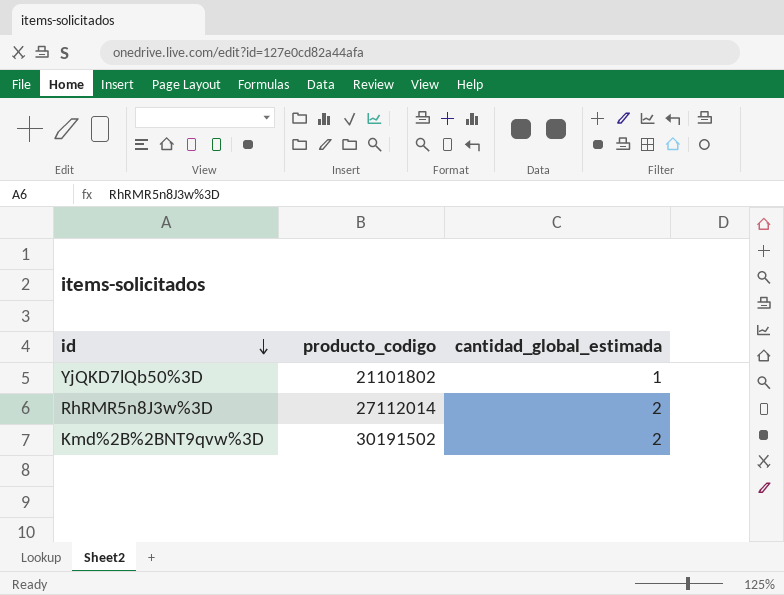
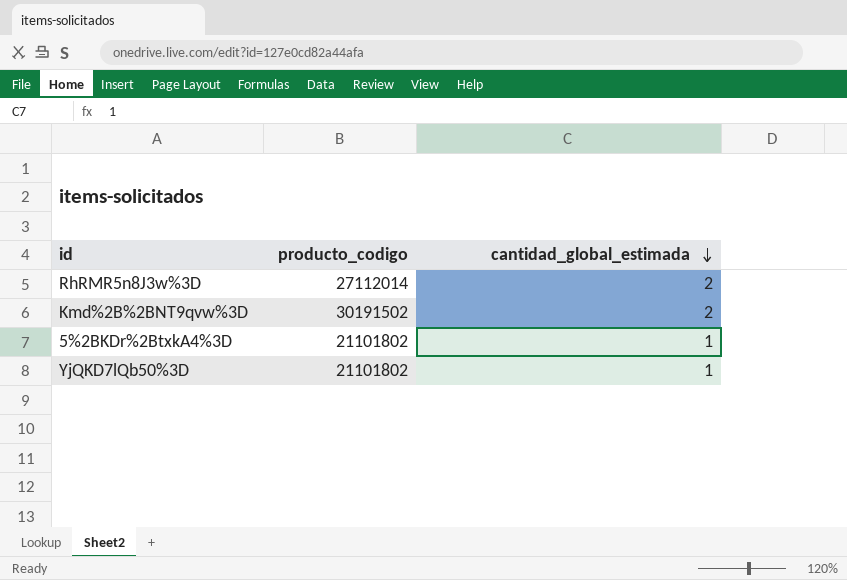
row order: id descending -> cantidad_global_estimada descending
row 5%2BKDr%2BtxkA4%3D: none -> 21101802 | 1

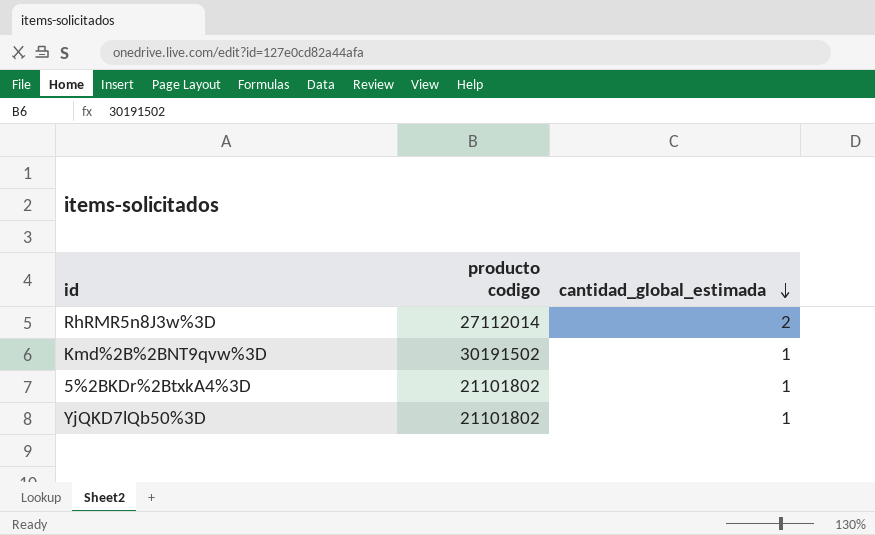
column name: producto_codigo -> producto codigo
Kmd%2B%2BNT9qvw%3D | cantidad_global_estimada: 2 -> 1

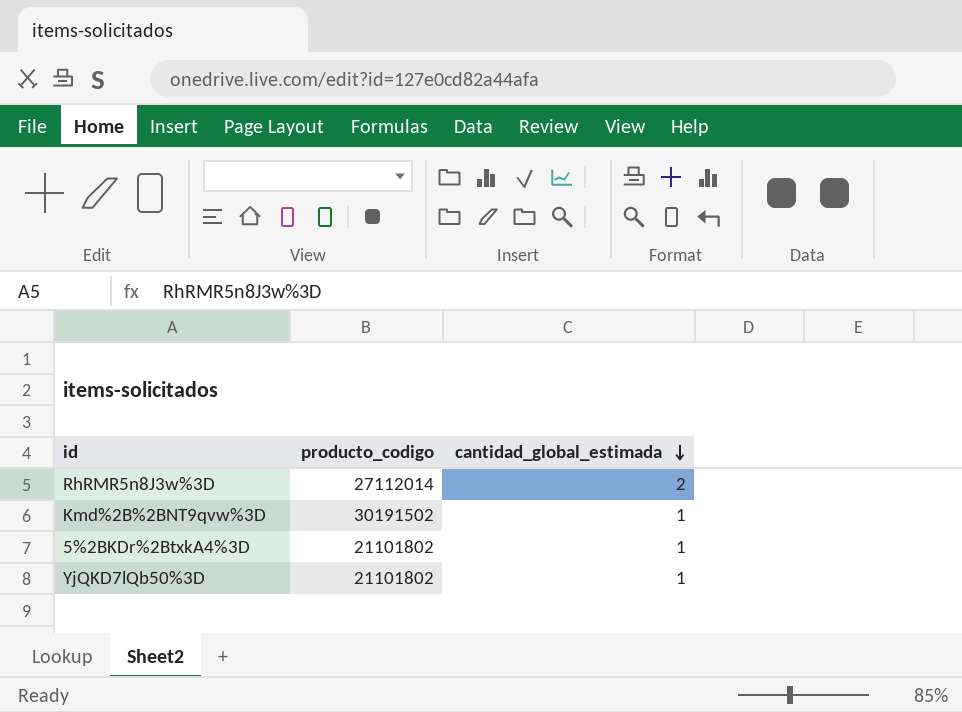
column name: producto codigo -> producto_codigo

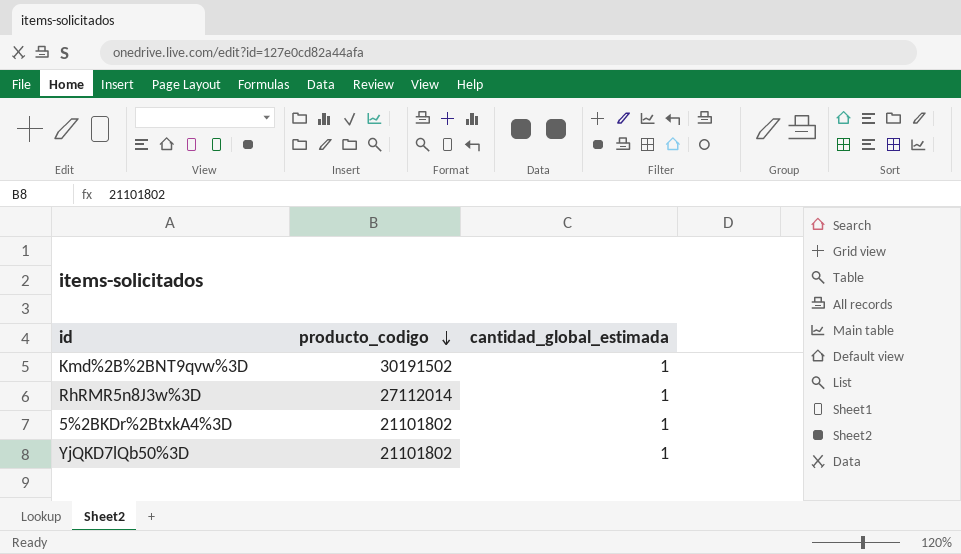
row order: cantidad_global_estimada descending -> producto_codigo descending
RhRMR5n8J3w%3D | cantidad_global_estimada: 2 -> 1

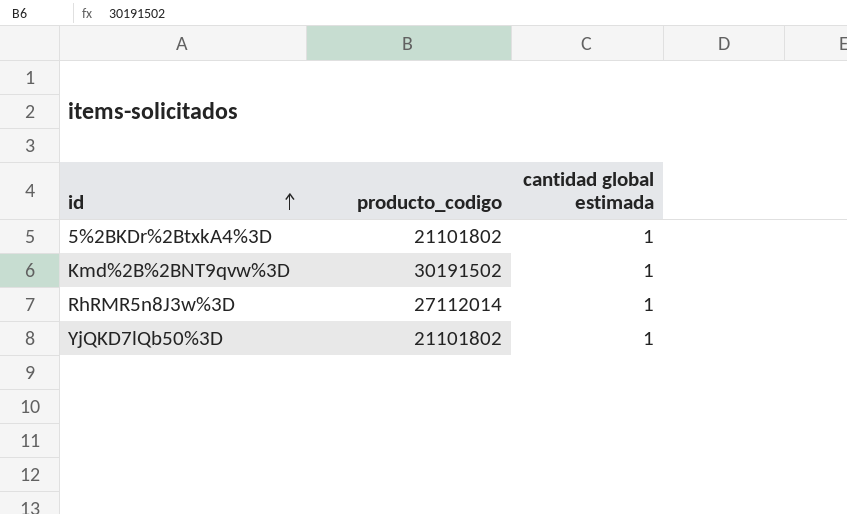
row order: producto_codigo descending -> id ascending
column name: cantidad_global_estimada -> cantidad global estimada

